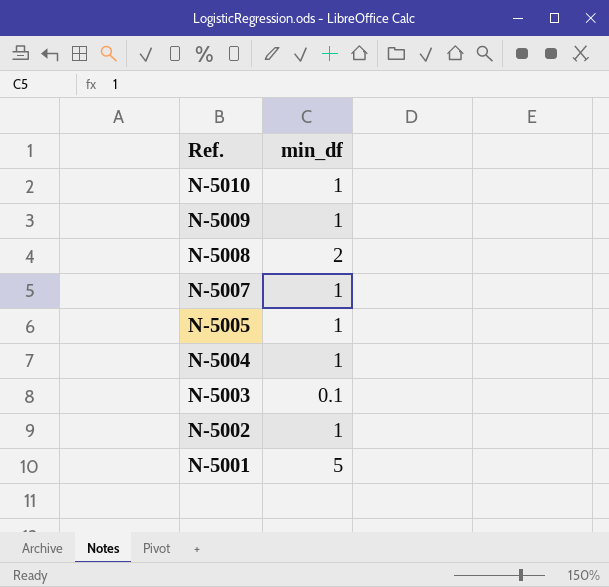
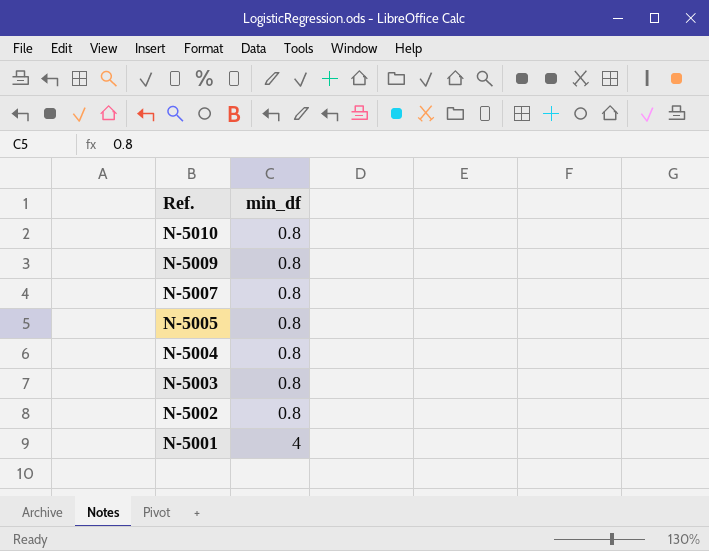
row N-5008: 2 -> none
N-5010 | min_df: 1 -> 0.8
N-5009 | min_df: 1 -> 0.8
N-5007 | min_df: 1 -> 0.8
N-5005 | min_df: 1 -> 0.8
N-5004 | min_df: 1 -> 0.8
N-5003 | min_df: 0.1 -> 0.8
N-5002 | min_df: 1 -> 0.8
N-5001 | min_df: 5 -> 4

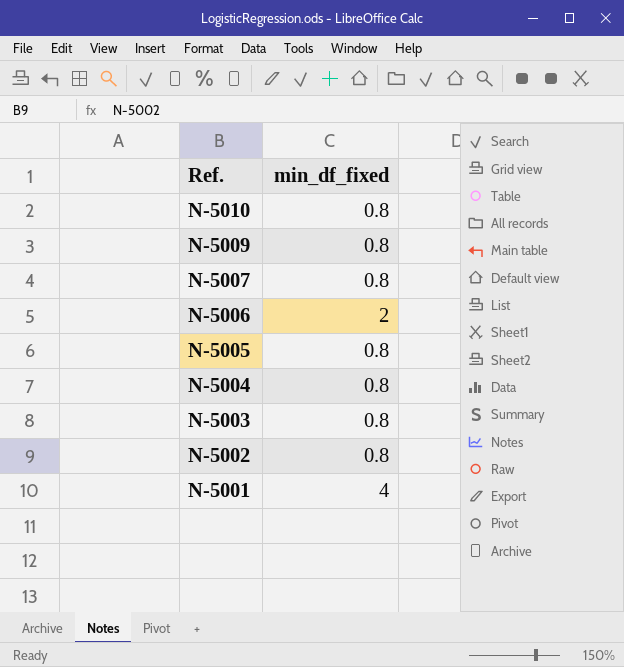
column name: min_df -> min_df_fixed
row N-5006: none -> 2

